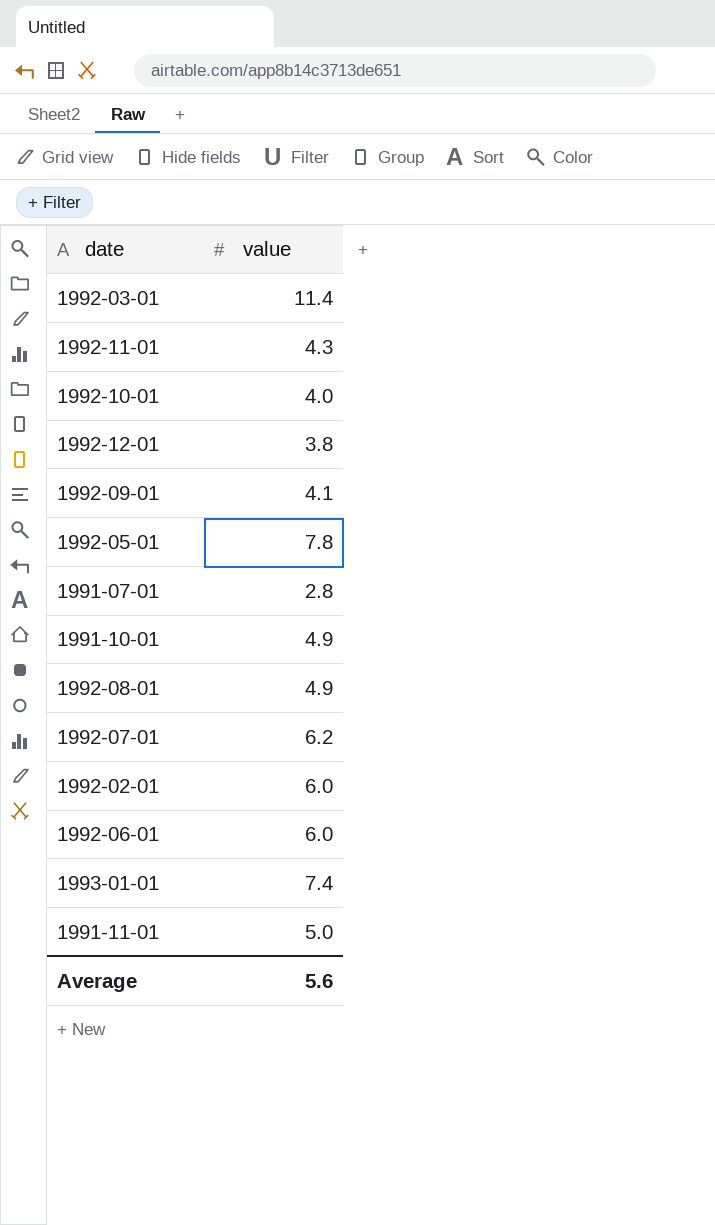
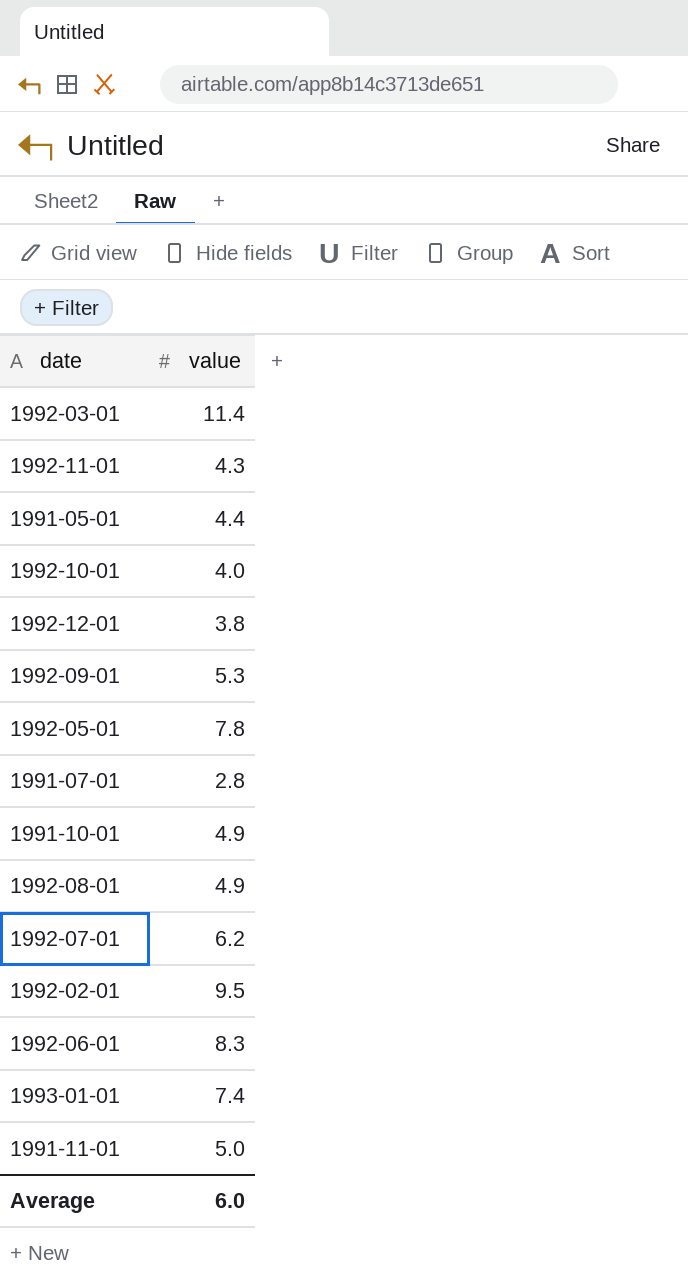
row 1991-05-01: none -> 4.4
1992-09-01 | value: 4.1 -> 5.3
1992-02-01 | value: 6.0 -> 9.5
1992-06-01 | value: 6.0 -> 8.3
Average | value: 5.6 -> 6.0

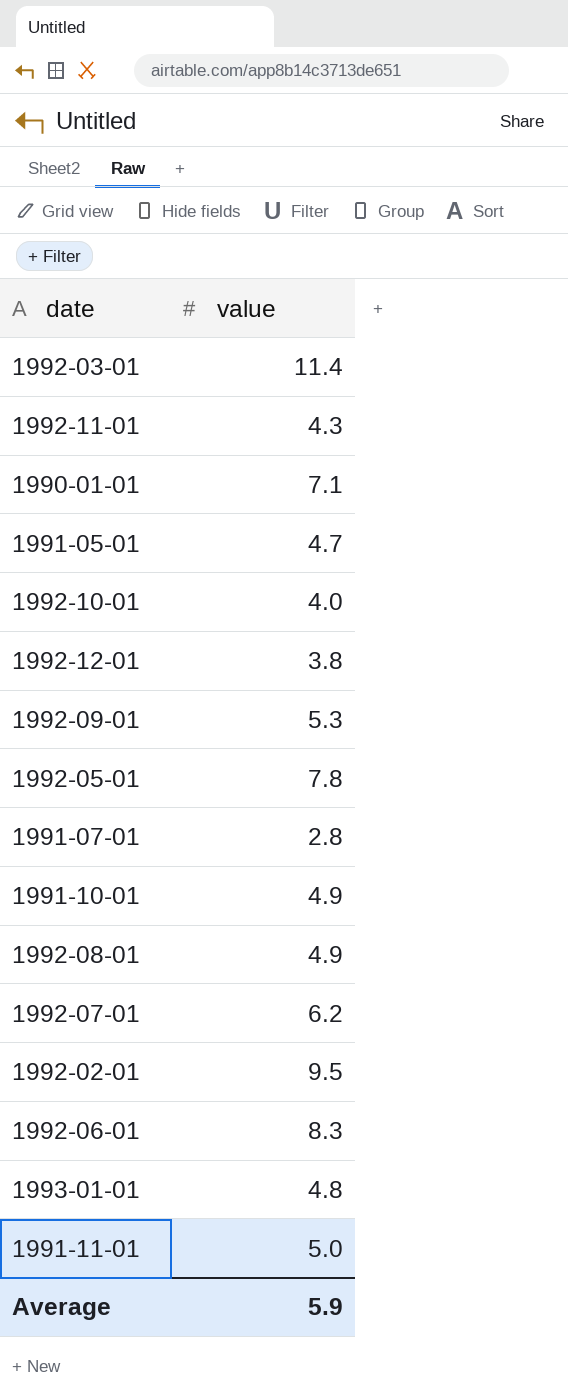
row 1990-01-01: none -> 7.1
1991-05-01 | value: 4.4 -> 4.7
1993-01-01 | value: 7.4 -> 4.8
Average | value: 6.0 -> 5.9

